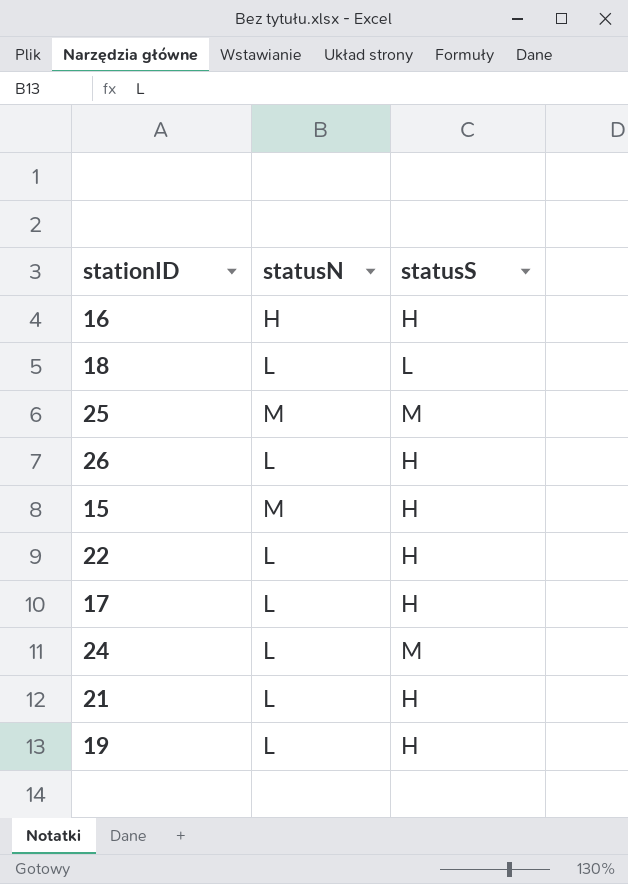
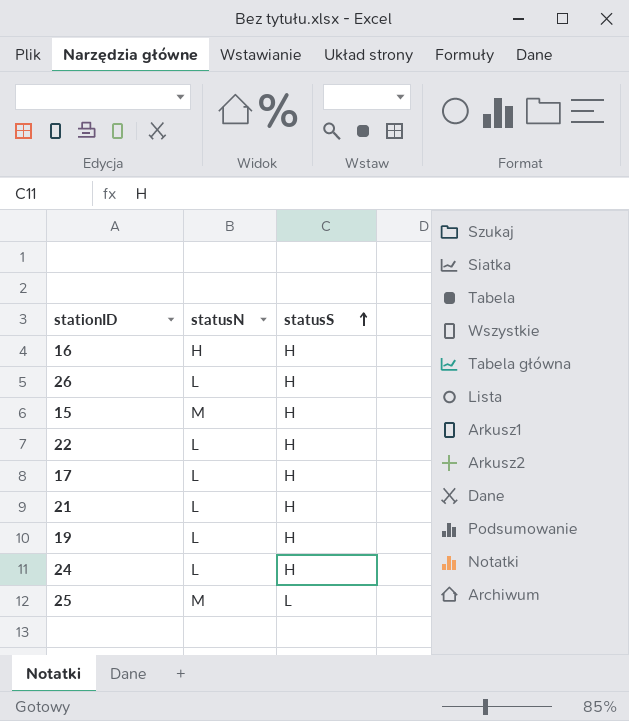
row order: none -> statusS ascending
row 18: L | L -> none
24 | statusS: M -> H
25 | statusS: M -> L

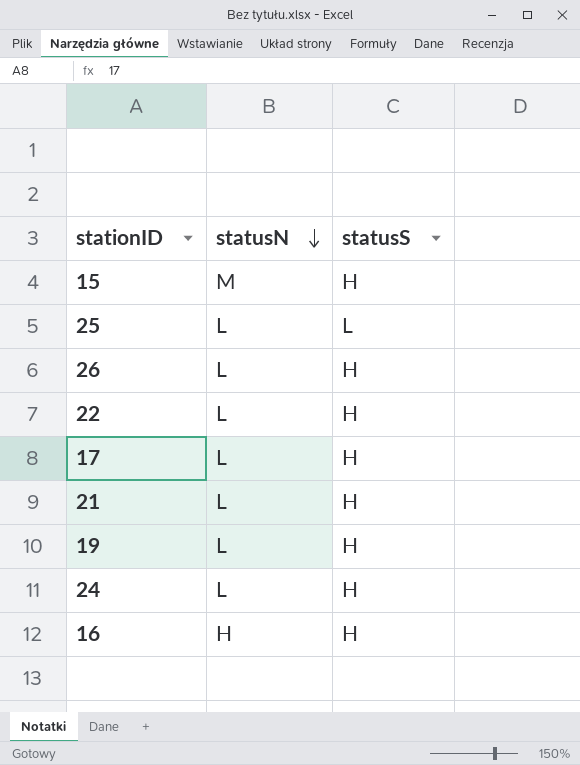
row order: statusS ascending -> statusN descending
25 | statusN: M -> L

